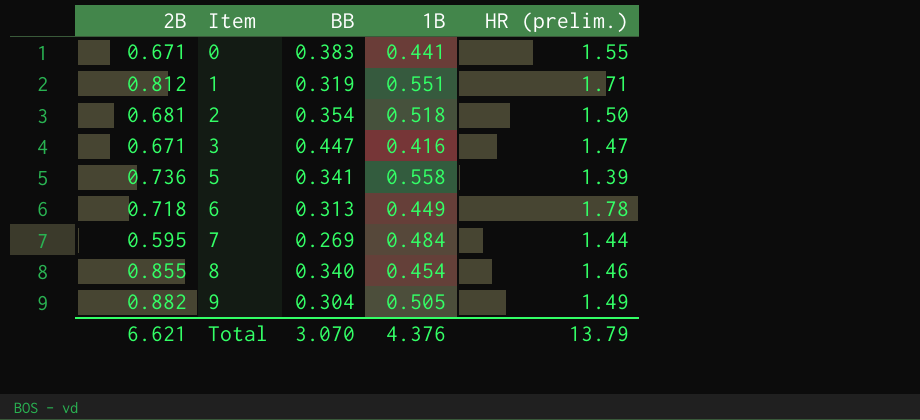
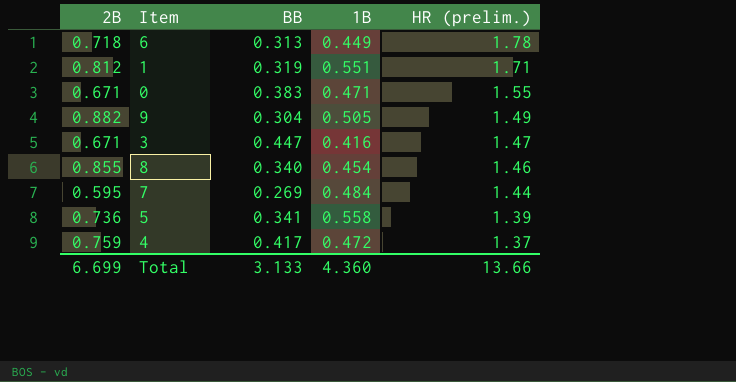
row order: Item ascending -> HR (prelim.) descending
row 2: 0.681 | 0.354 | 0.518 | 1.50 -> none
0 | 1B: 0.441 -> 0.471
row 4: none -> 0.759 | 0.417 | 0.472 | 1.37
Total | 2B: 6.621 -> 6.699
Total | BB: 3.070 -> 3.133
Total | 1B: 4.376 -> 4.360
Total | HR (prelim.): 13.79 -> 13.66

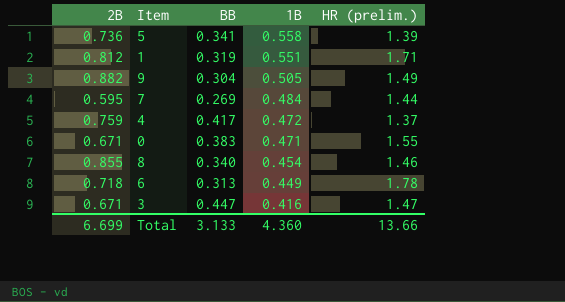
row order: HR (prelim.) descending -> 1B descending

